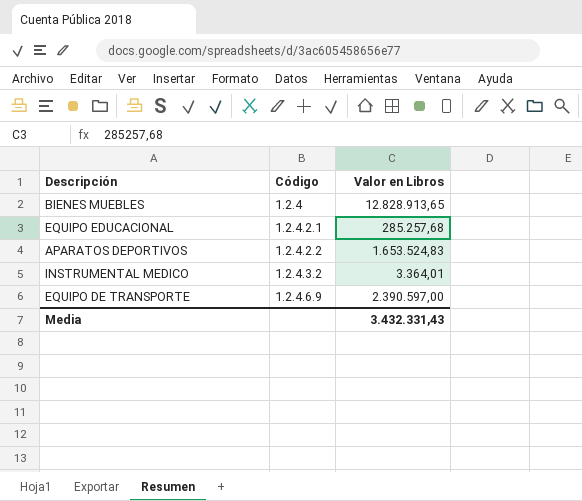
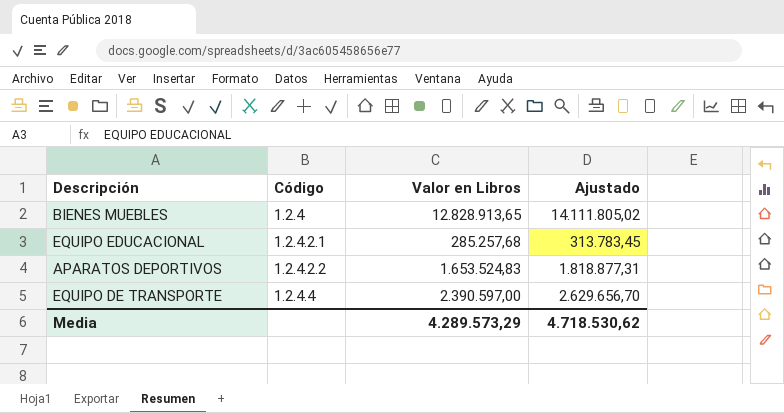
column Ajustado | formula: none -> [Valor en Libros] * 1,1
row INSTRUMENTAL MEDICO: 1.2.4.3.2 | 3.364,01 -> none
EQUIPO DE TRANSPORTE | Código: 1.2.4.6.9 -> 1.2.4.4
Media | Valor en Libros: 3.432.331,43 -> 4.289.573,29

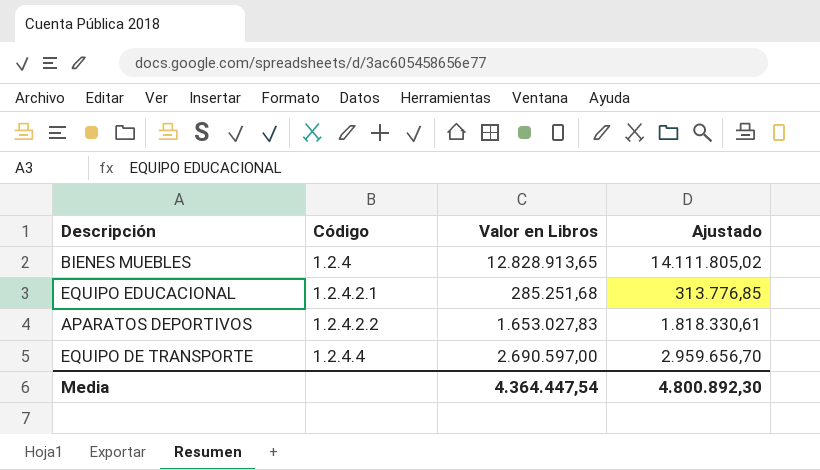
EQUIPO EDUCACIONAL | Valor en Libros: 285.257,68 -> 285.251,68
EQUIPO EDUCACIONAL | Ajustado: 313.783,45 -> 313.776,85
APARATOS DEPORTIVOS | Valor en Libros: 1.653.524,83 -> 1.653.027,83
APARATOS DEPORTIVOS | Ajustado: 1.818.877,31 -> 1.818.330,61
EQUIPO DE TRANSPORTE | Valor en Libros: 2.390.597,00 -> 2.690.597,00
EQUIPO DE TRANSPORTE | Ajustado: 2.629.656,70 -> 2.959.656,70
Media | Valor en Libros: 4.289.573,29 -> 4.364.447,54
Media | Ajustado: 4.718.530,62 -> 4.800.892,30

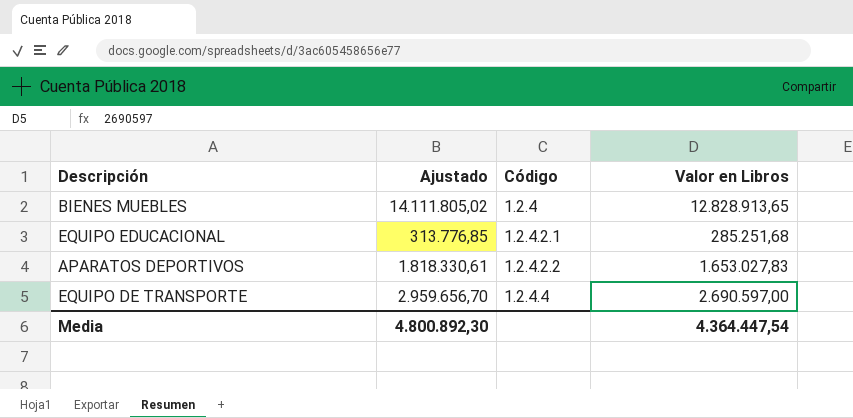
column Ajustado | position: 4 -> 2

